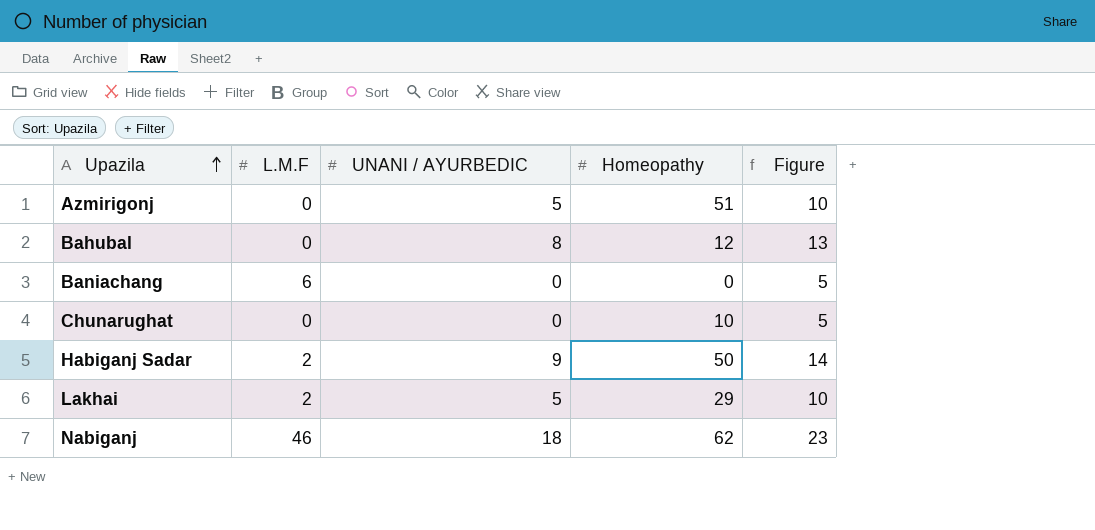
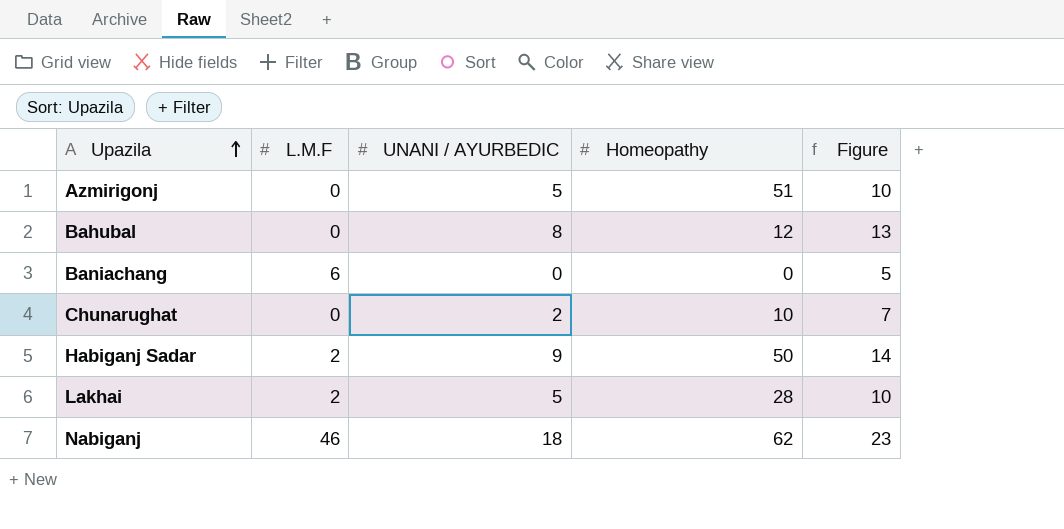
Chunarughat | UNANI / AYURBEDIC: 0 -> 2
Chunarughat | Figure: 5 -> 7
Lakhai | Homeopathy: 29 -> 28

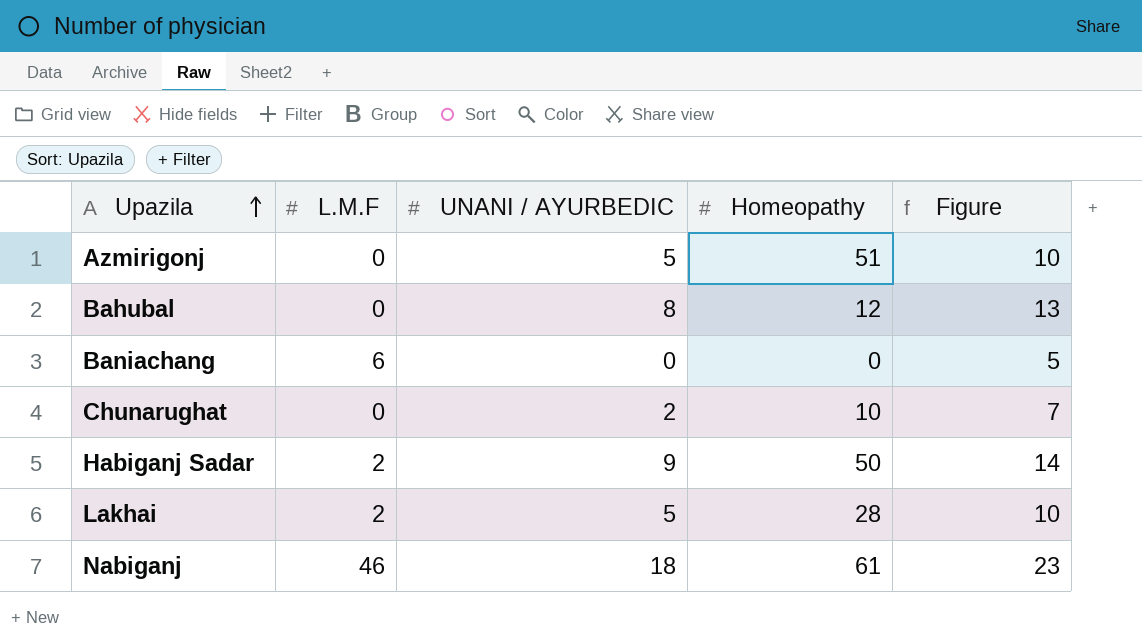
Nabiganj | Homeopathy: 62 -> 61

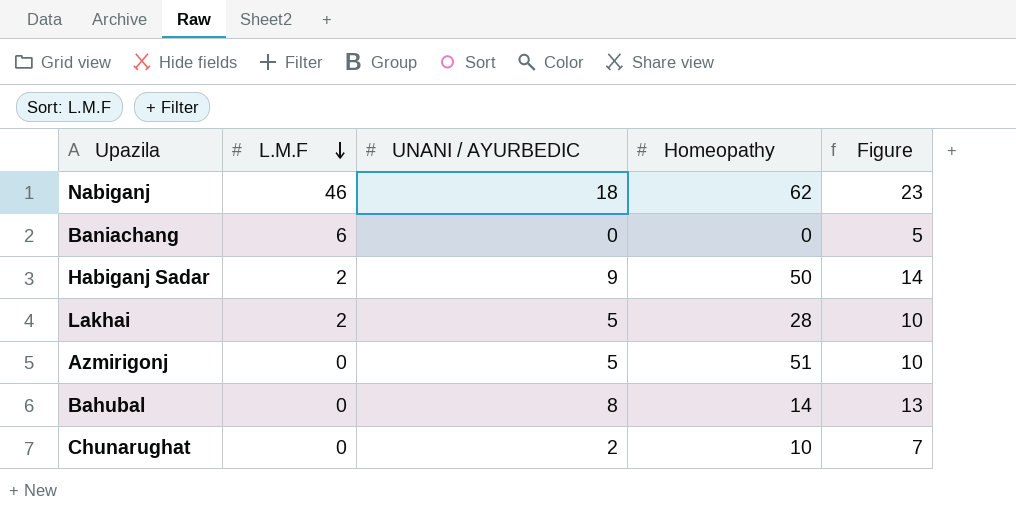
row order: Upazila ascending -> L.M.F descending
Nabiganj | Homeopathy: 61 -> 62
Bahubal | Homeopathy: 12 -> 14

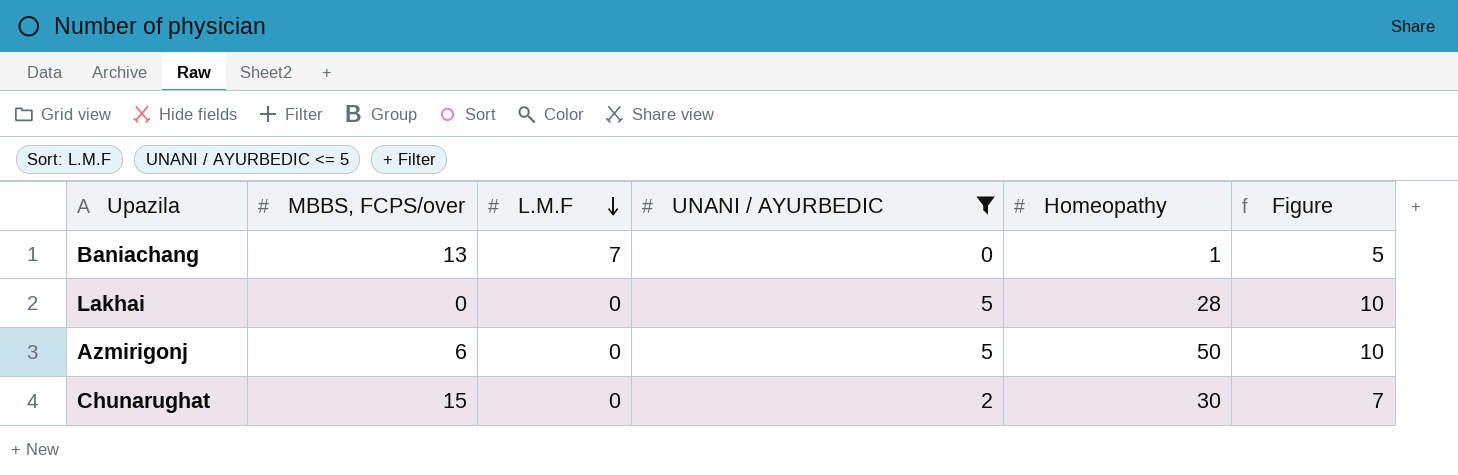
filter: none -> UNANI / AYURBEDIC <= 5
column MBBS, FCPS/over | position: none -> 2
Baniachang | L.M.F: 6 -> 7
Baniachang | Homeopathy: 0 -> 1
Lakhai | L.M.F: 2 -> 0
Azmirigonj | Homeopathy: 51 -> 50
Chunarughat | Homeopathy: 10 -> 30

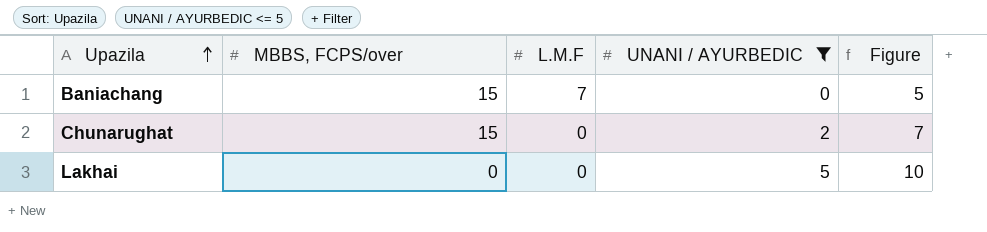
row order: L.M.F descending -> Upazila ascending
column Homeopathy | position: 5 -> none
row Azmirigonj: 6 | 0 | 5 | 50 | 10 -> none
Baniachang | MBBS, FCPS/over: 13 -> 15

